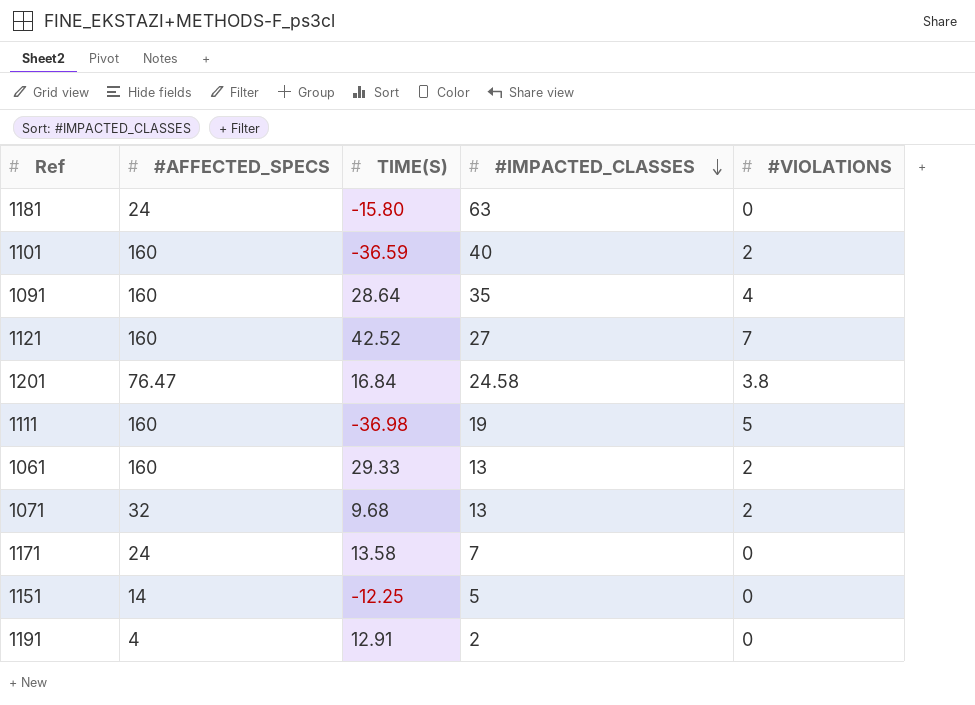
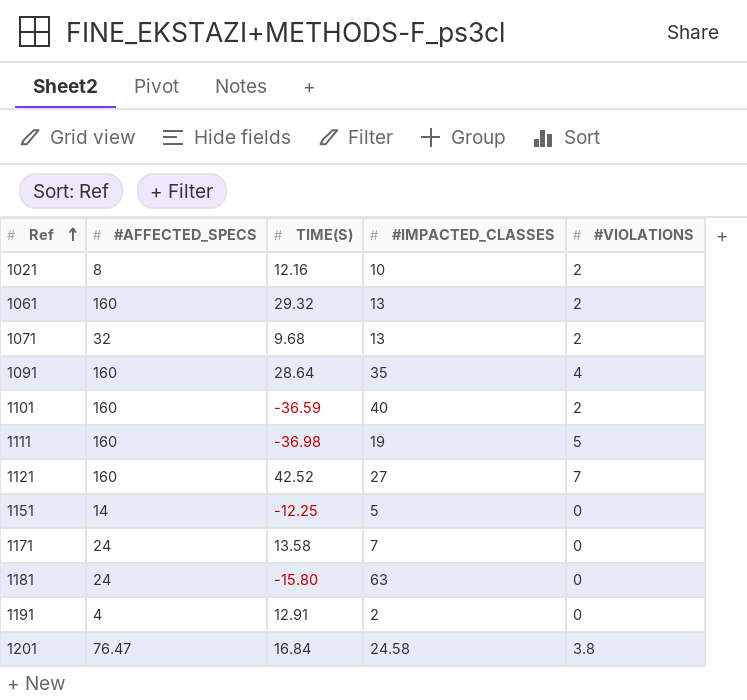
row order: #IMPACTED_CLASSES descending -> Ref ascending
row 1021: none -> 8 | 12.16 | 10 | 2
1061 | TIME(S): 29.33 -> 29.32

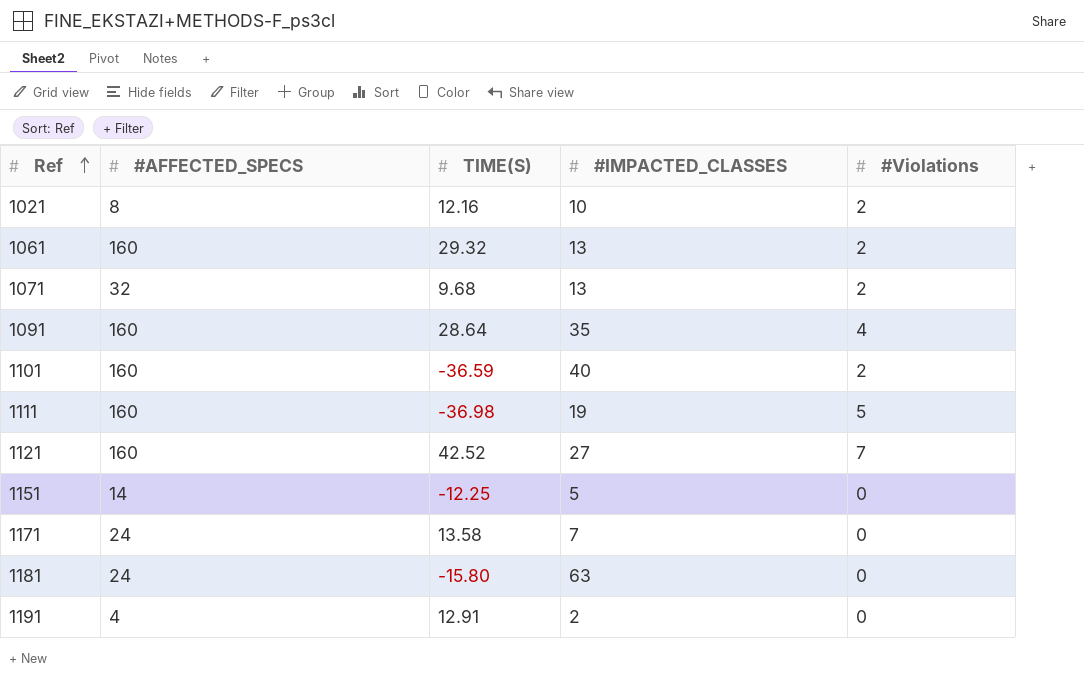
column name: #VIOLATIONS -> #Violations
row 1201: 76.47 | 16.84 | 24.58 | 3.8 -> none

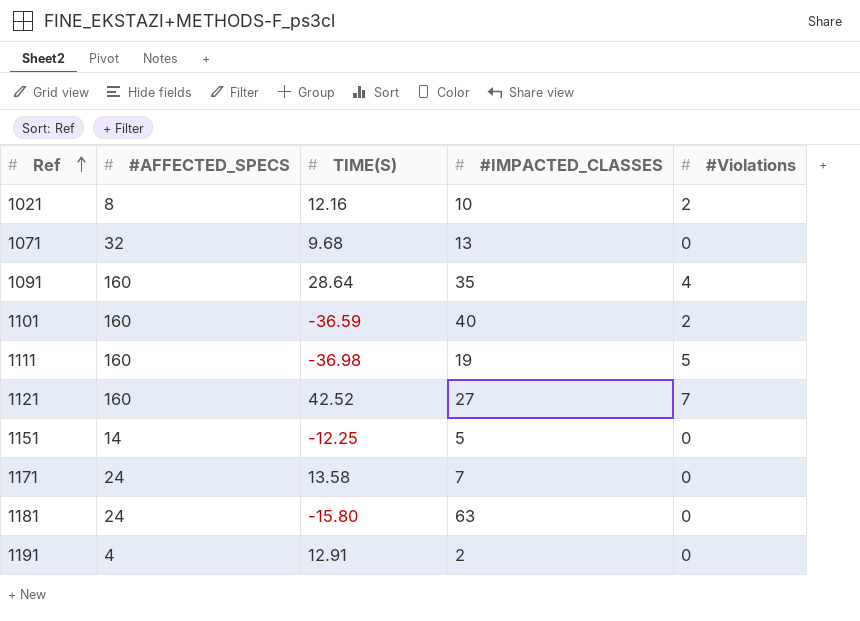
row 1061: 160 | 29.32 | 13 | 2 -> none
1071 | #Violations: 2 -> 0

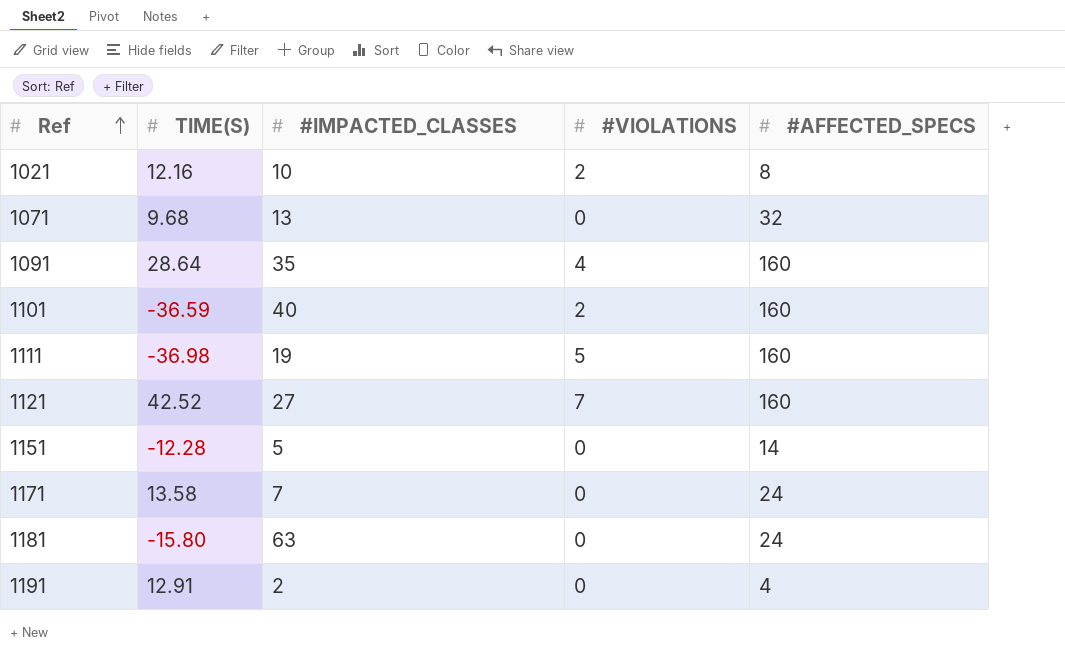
column name: #Violations -> #VIOLATIONS
column #AFFECTED_SPECS | position: 2 -> 5
1151 | TIME(S): -12.25 -> -12.28

